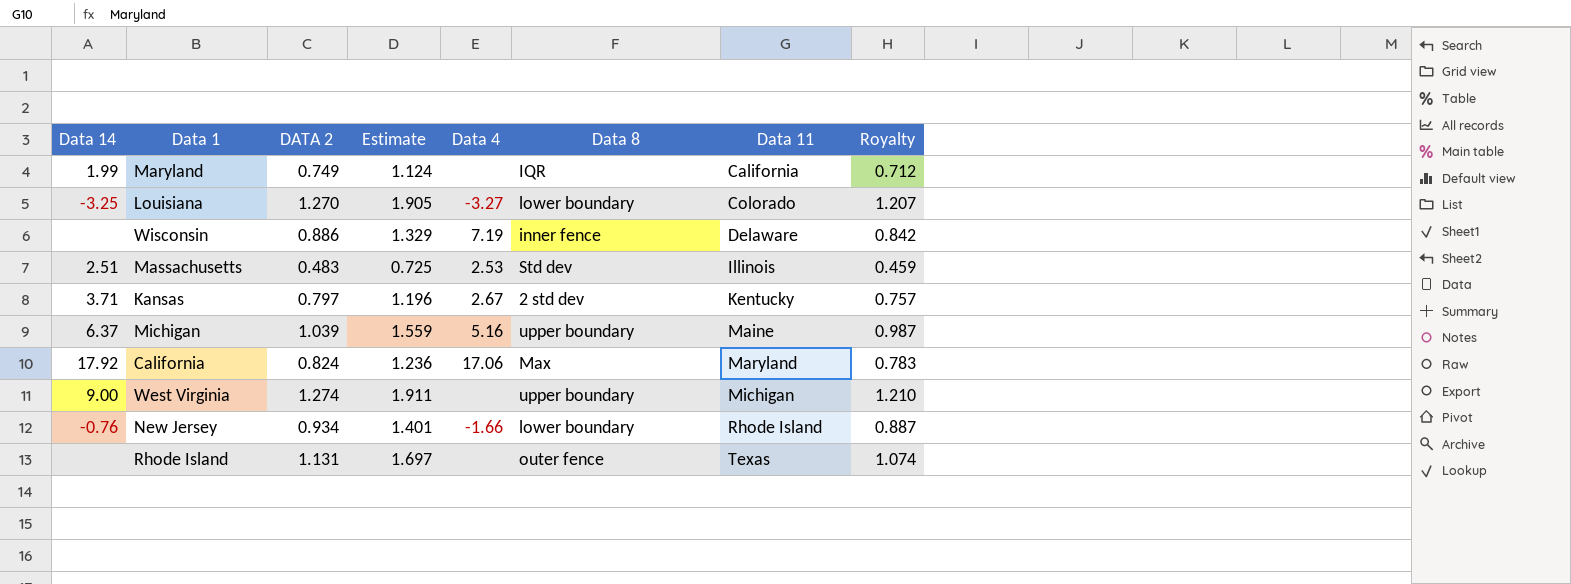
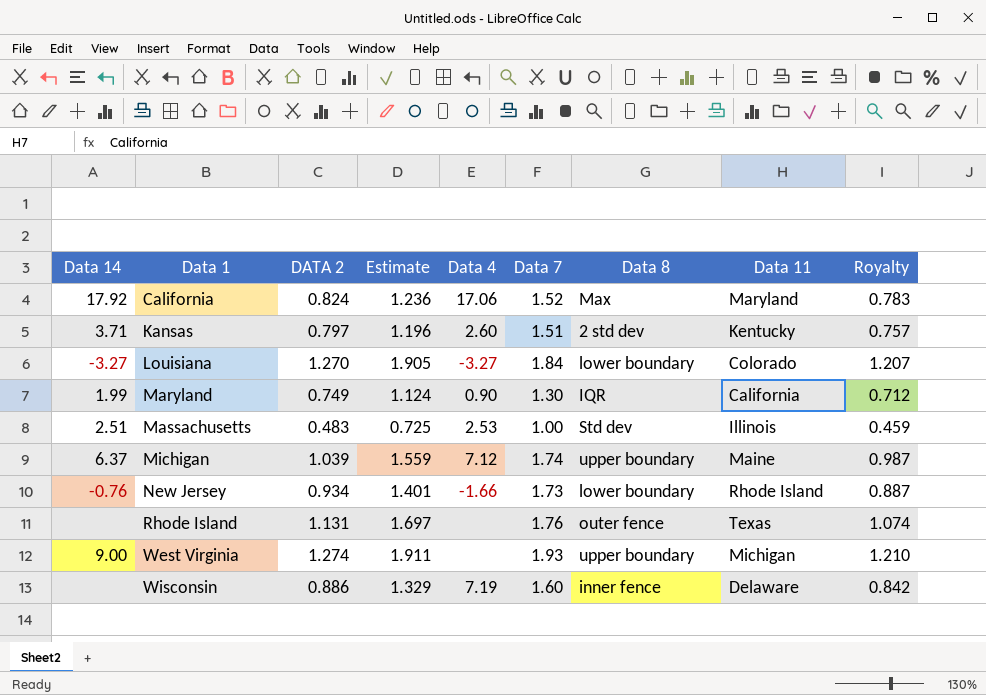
row order: Data 11 ascending -> Data 1 ascending
column Data 7 | position: none -> 6
Kansas | Data 4: 2.67 -> 2.60
Louisiana | Data 14: -3.25 -> -3.27
Maryland | Data 4: none -> 0.90
Michigan | Data 4: 5.16 -> 7.12

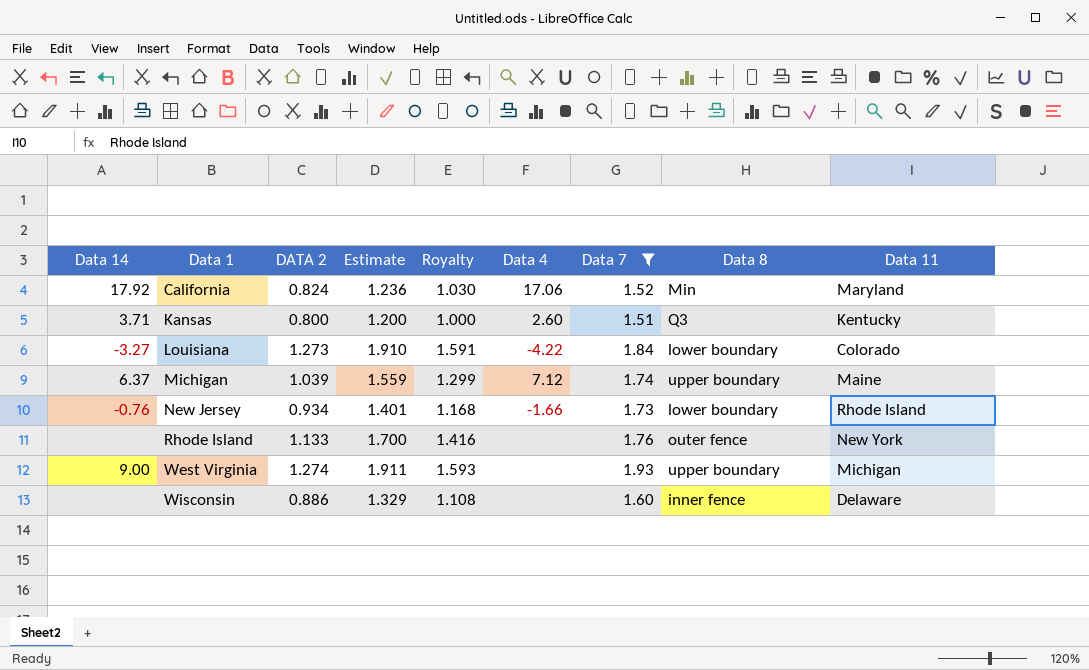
filter: none -> Data 7 >= 1.51
column Royalty | formula: [DATA 2] * 0.95 -> [DATA 2] * 1.25
column Royalty | position: 9 -> 5
California | Data 8: Max -> Min
Kansas | DATA 2: 0.797 -> 0.800
Kansas | Estimate: 1.196 -> 1.200
Kansas | Data 8: 2 std dev -> Q3
Louisiana | DATA 2: 1.270 -> 1.273
Louisiana | Estimate: 1.905 -> 1.910
Louisiana | Data 4: -3.27 -> -4.22
Rhode Island | DATA 2: 1.131 -> 1.133
Rhode Island | Estimate: 1.697 -> 1.700
Rhode Island | Data 11: Texas -> New York
Wisconsin | Data 4: 7.19 -> none

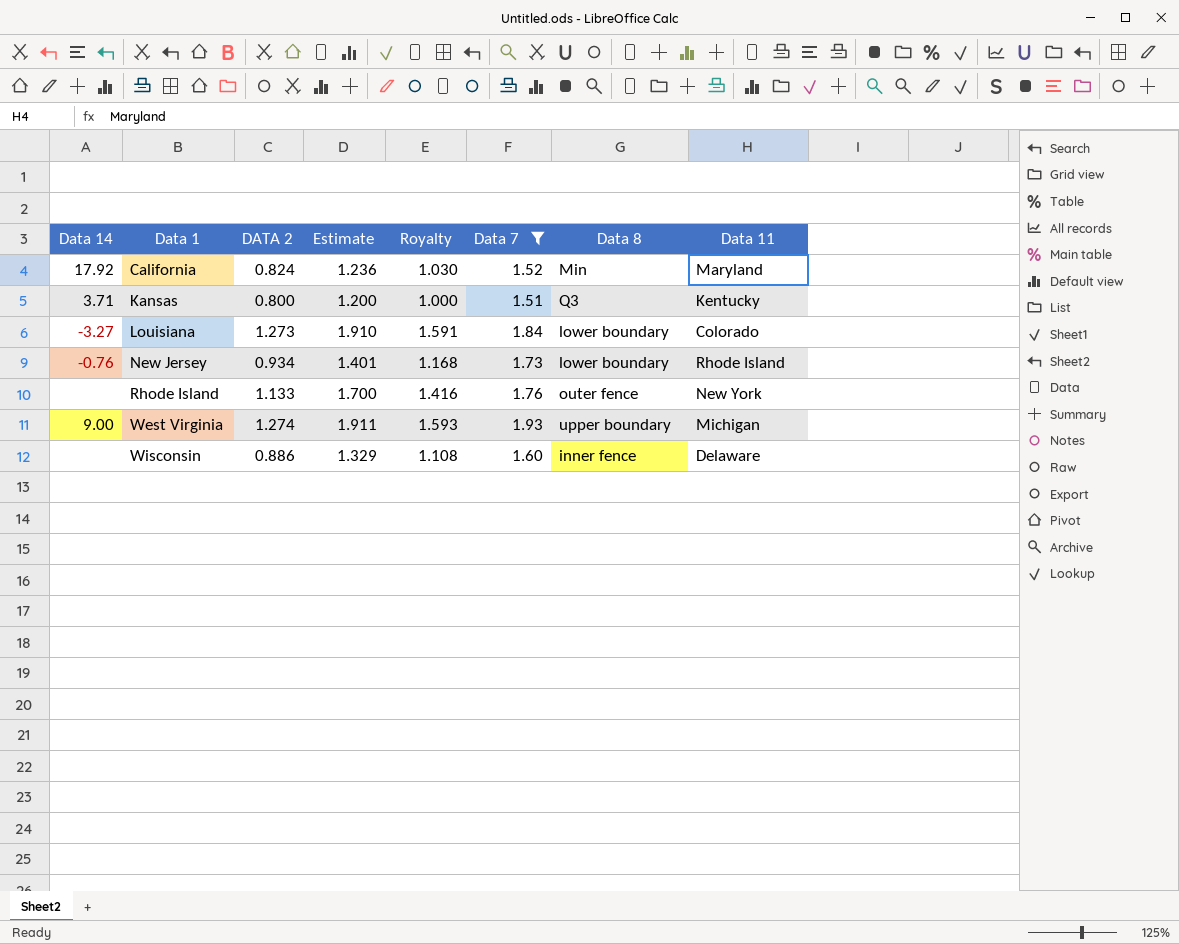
column Data 4 | position: 6 -> none
row Michigan: 6.37 | 1.039 | 1.559 | 1.299 | 7.12 | 1.74 | upper boundary | Maine -> none

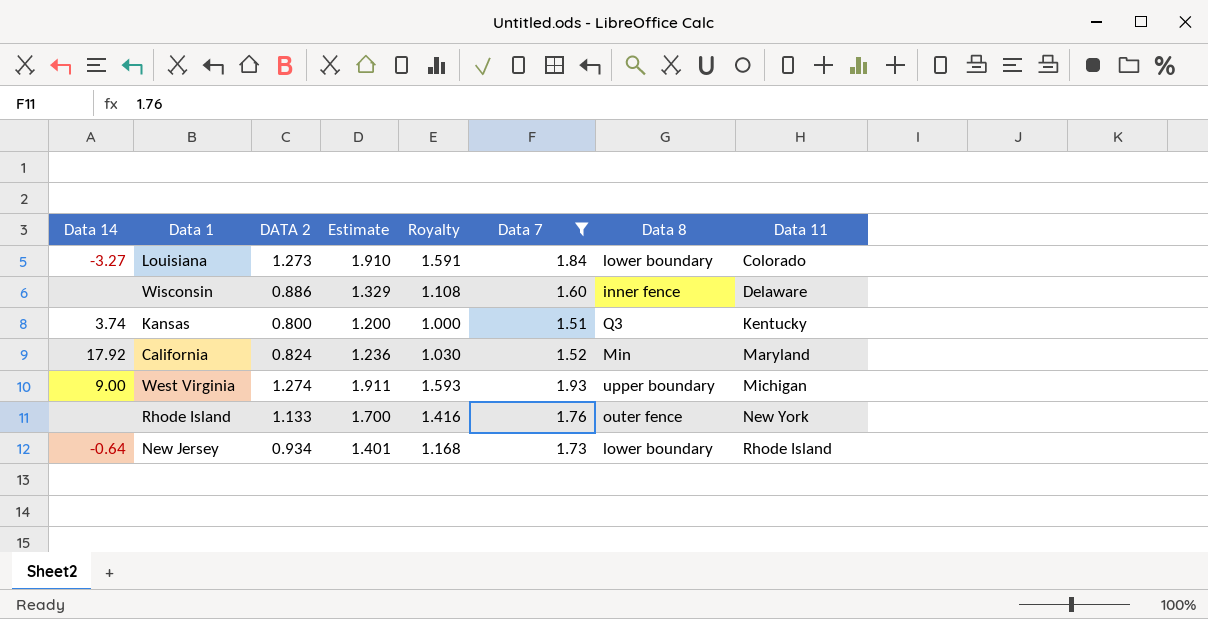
row order: Data 1 ascending -> Data 11 ascending
Kansas | Data 14: 3.71 -> 3.74
New Jersey | Data 14: -0.76 -> -0.64

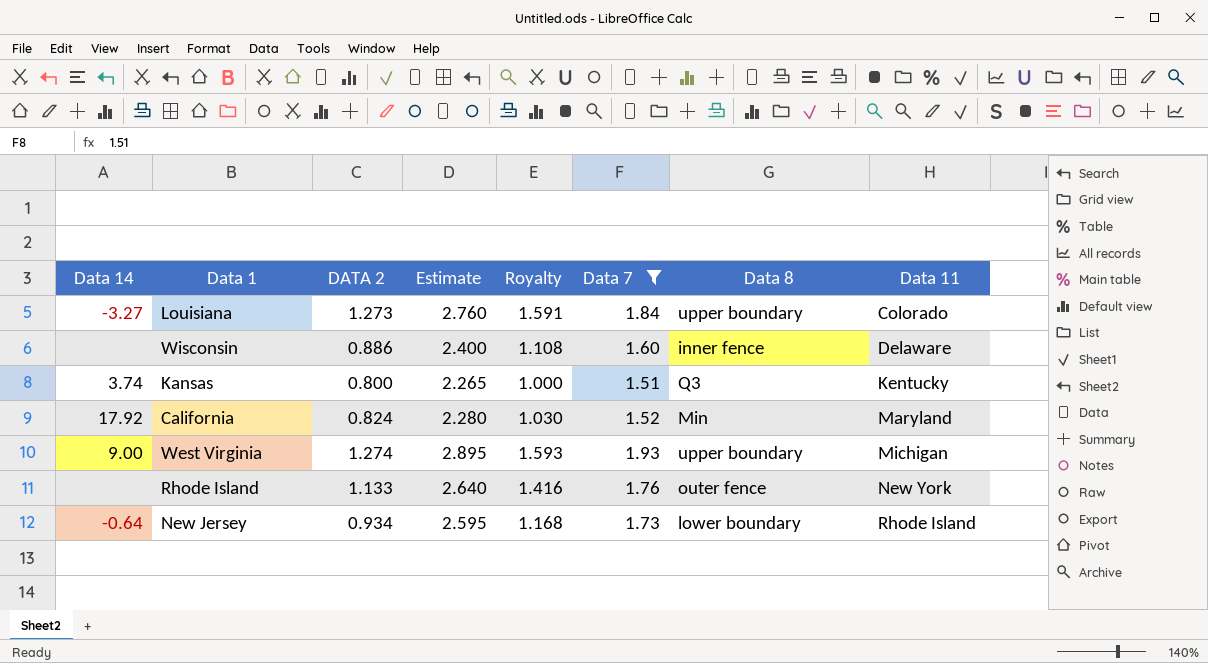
column Estimate | formula: [DATA 2] * 1.5 -> [Data 7] * 1.5
Louisiana | Data 8: lower boundary -> upper boundary

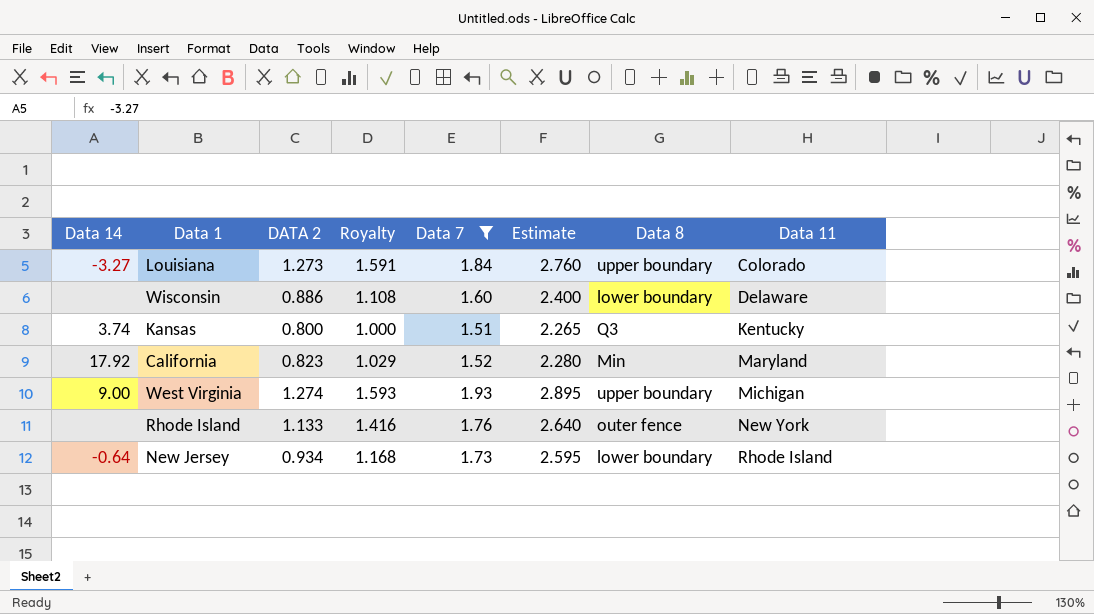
column Estimate | position: 4 -> 6
Wisconsin | Data 8: inner fence -> lower boundary
California | DATA 2: 0.824 -> 0.823
California | Royalty: 1.030 -> 1.029

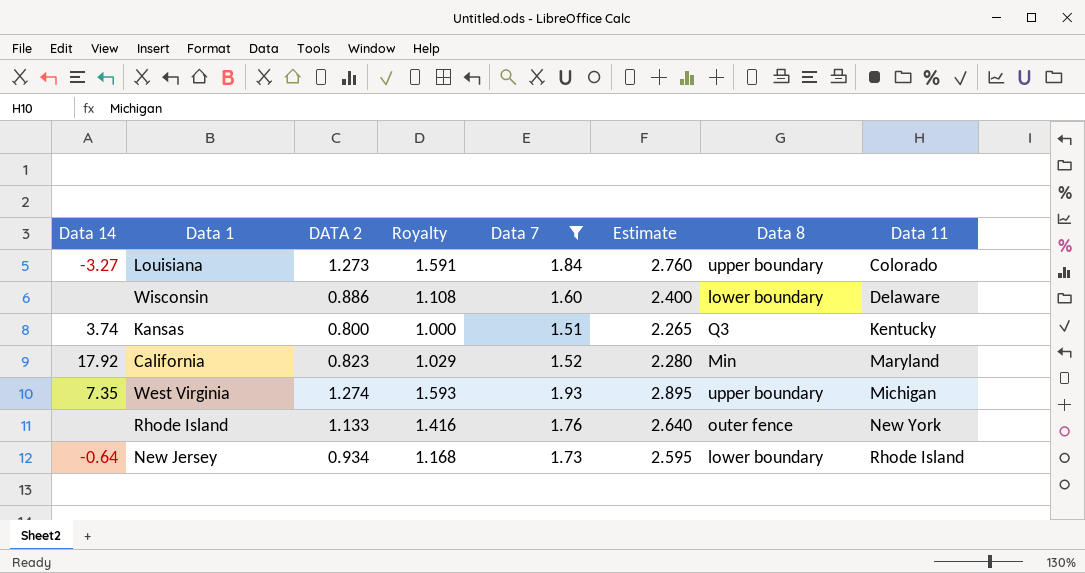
West Virginia | Data 14: 9.00 -> 7.35

